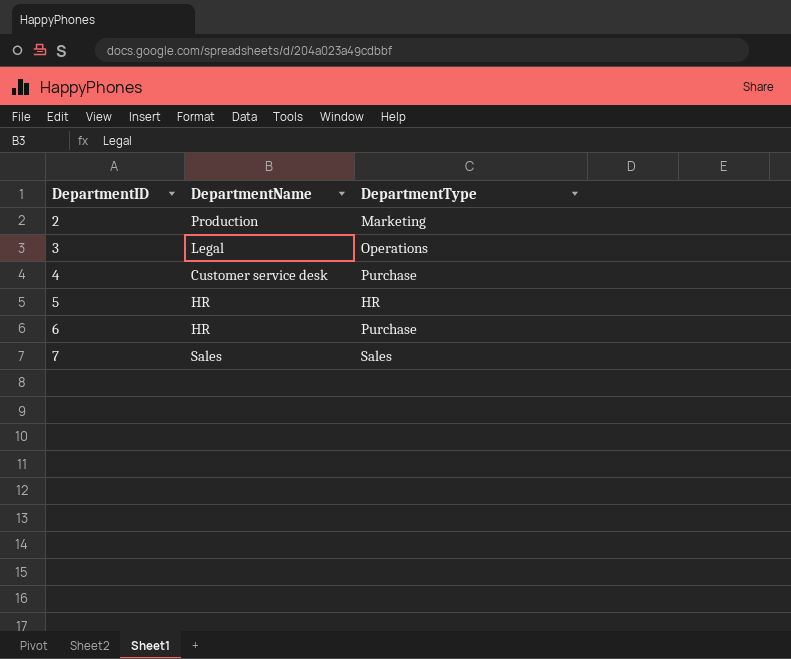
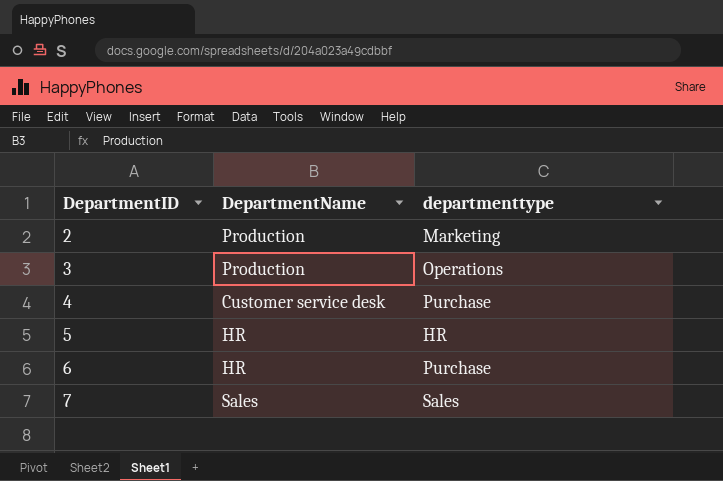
column name: DepartmentType -> departmenttype
3 | DepartmentName: Legal -> Production

